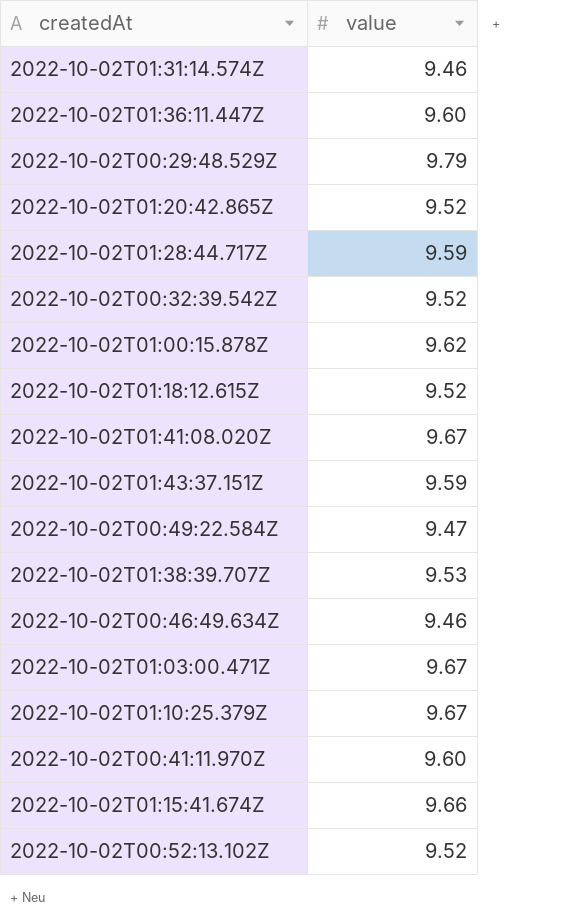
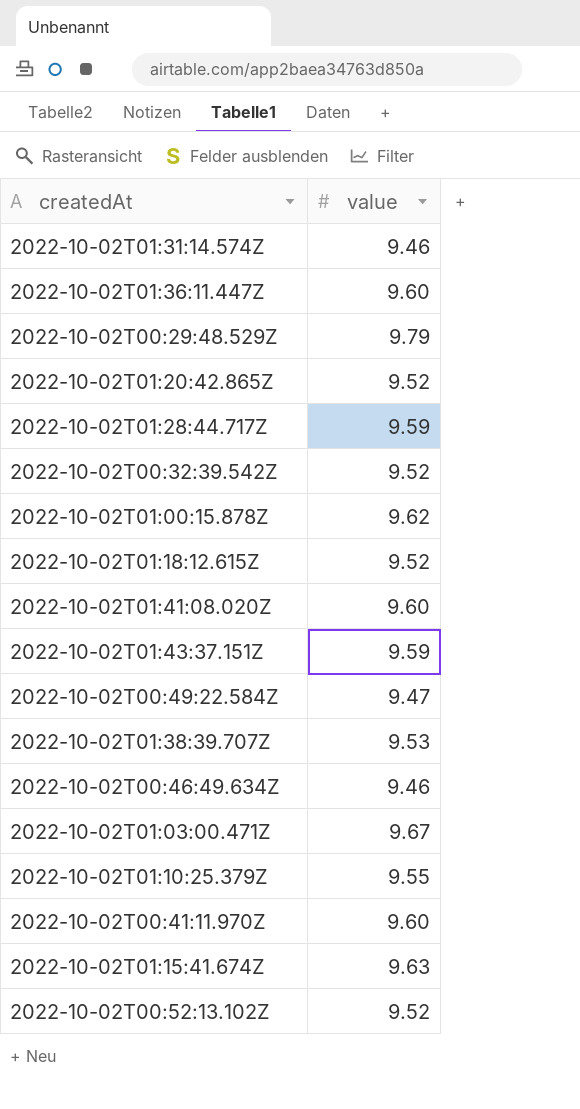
2022-10-02T01:41:08.020Z | value: 9.67 -> 9.60
2022-10-02T01:10:25.379Z | value: 9.67 -> 9.55
2022-10-02T01:15:41.674Z | value: 9.66 -> 9.63

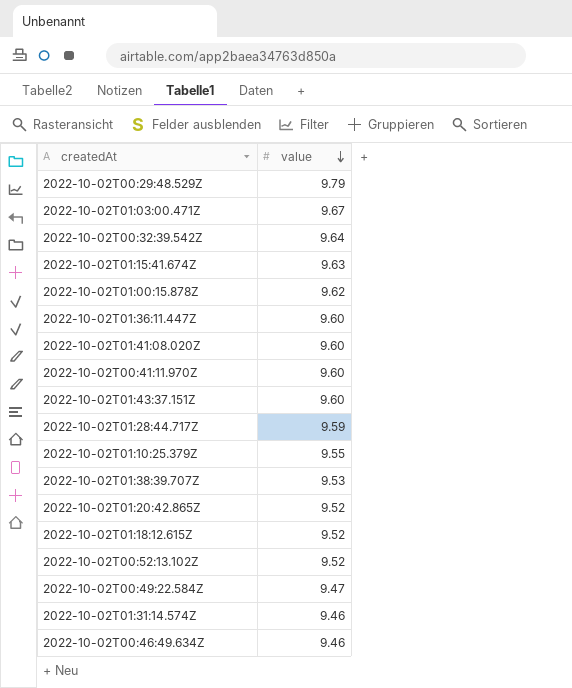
row order: none -> value descending
2022-10-02T00:32:39.542Z | value: 9.52 -> 9.64
2022-10-02T01:43:37.151Z | value: 9.59 -> 9.60

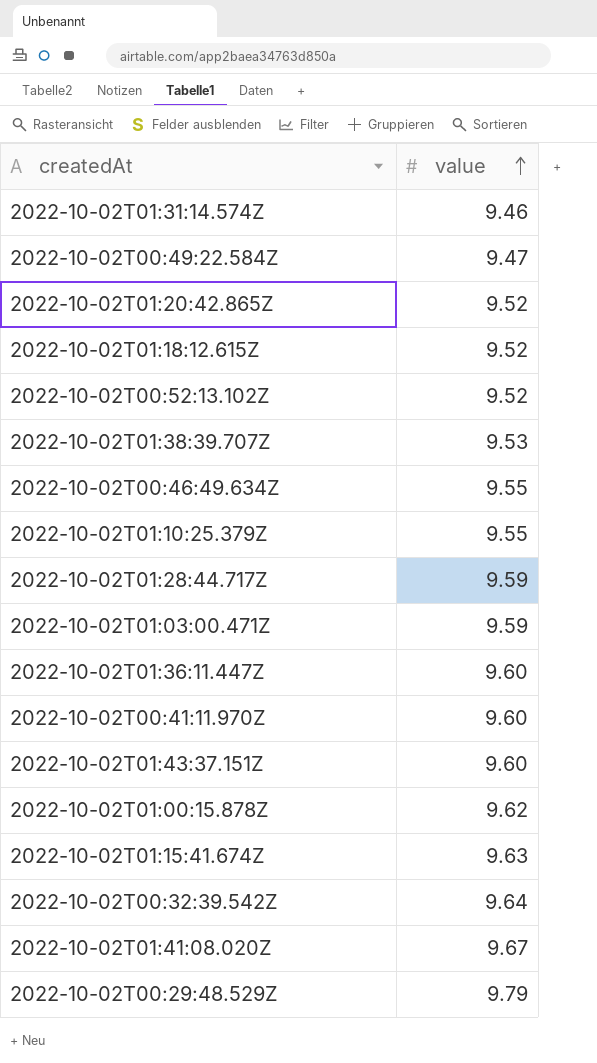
row order: value descending -> value ascending
2022-10-02T00:46:49.634Z | value: 9.46 -> 9.55
2022-10-02T01:03:00.471Z | value: 9.67 -> 9.59
2022-10-02T01:41:08.020Z | value: 9.60 -> 9.67

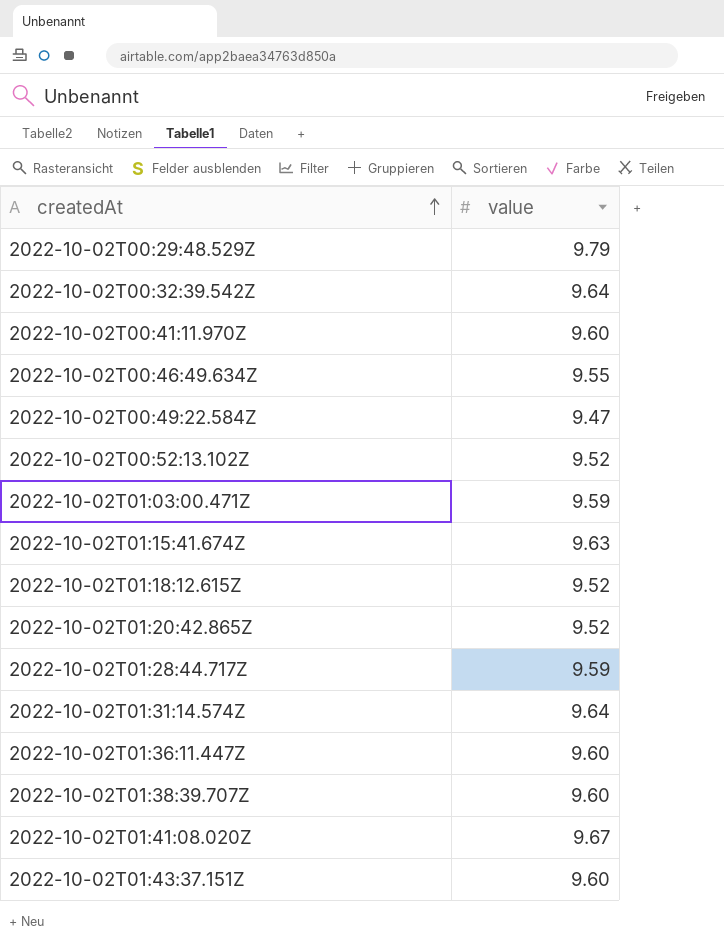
row order: value ascending -> createdAt ascending
row 2022-10-02T01:10:25.379Z: 9.55 -> none
row 2022-10-02T01:00:15.878Z: 9.62 -> none
2022-10-02T01:31:14.574Z | value: 9.46 -> 9.64
2022-10-02T01:38:39.707Z | value: 9.53 -> 9.60

